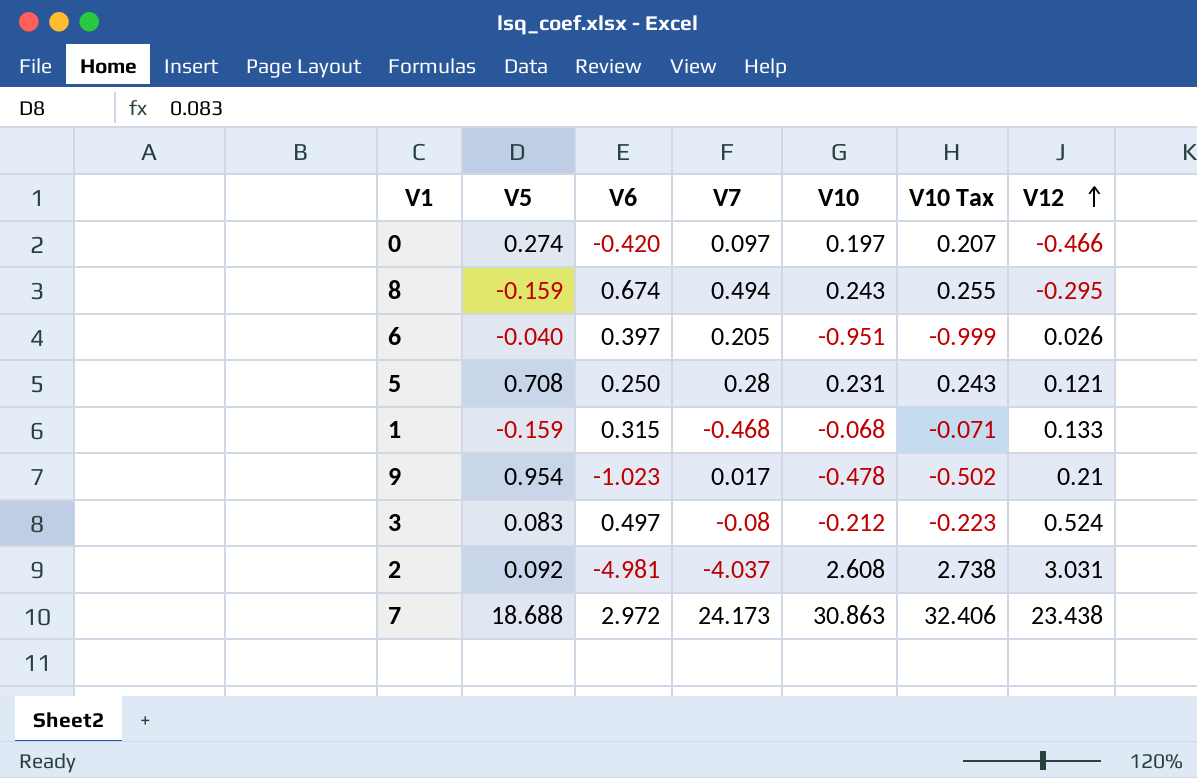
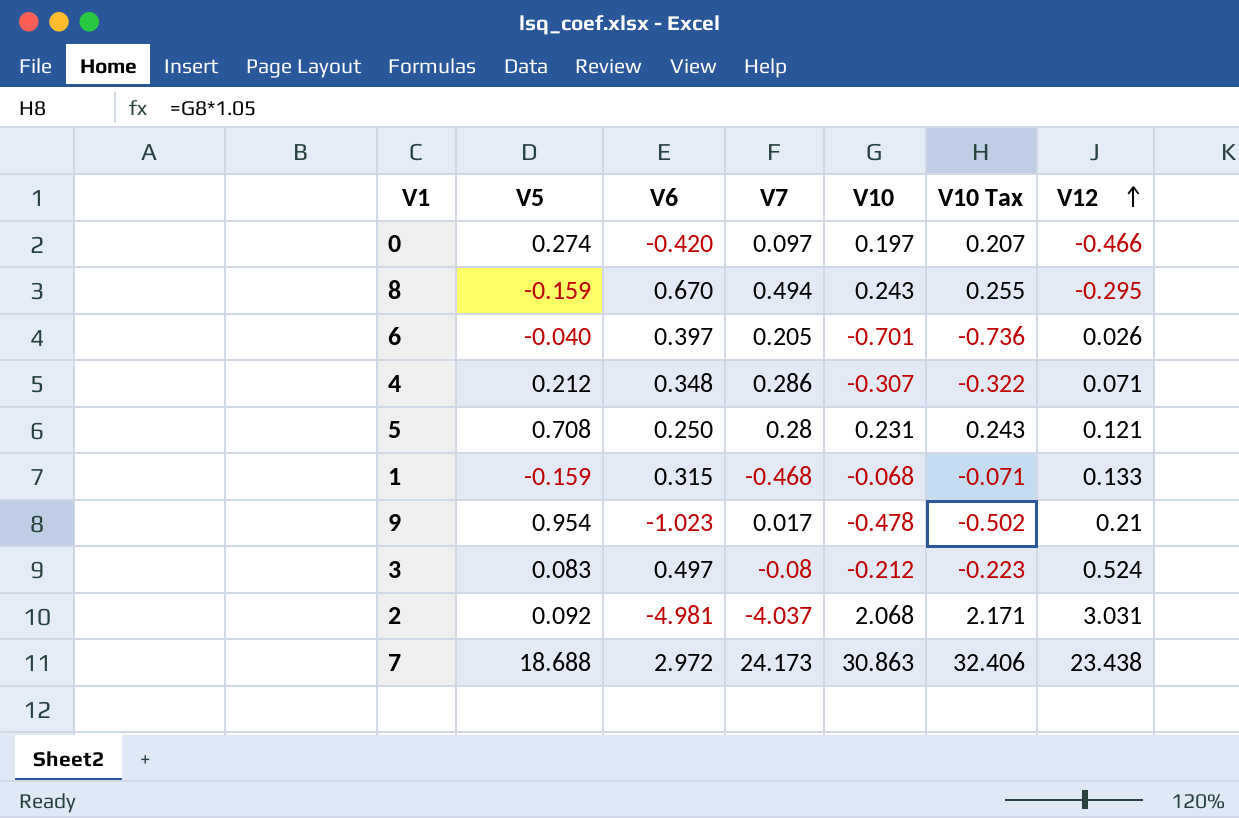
8 | V6: 0.674 -> 0.670
6 | V10: -0.951 -> -0.701
6 | V10 Tax: -0.999 -> -0.736
row 4: none -> 0.212 | 0.348 | 0.286 | -0.307 | -0.322 | 0.071
2 | V10: 2.608 -> 2.068
2 | V10 Tax: 2.738 -> 2.171

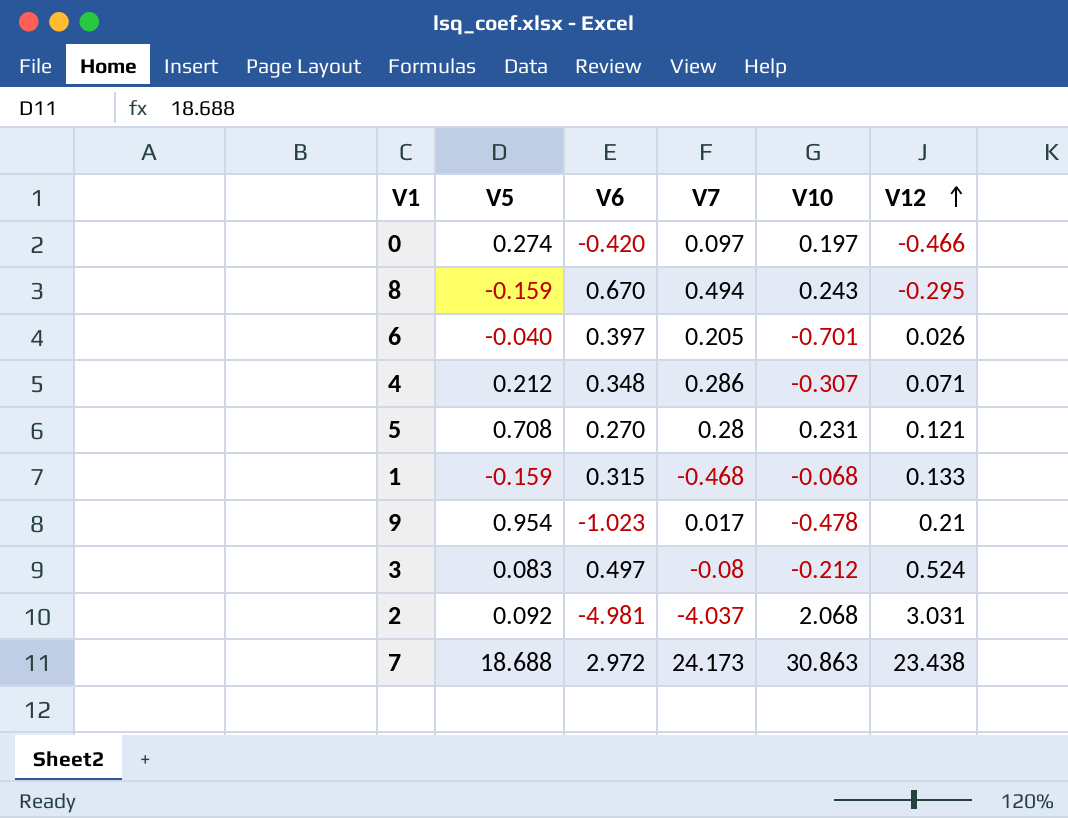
column V10 Tax | formula: [V10] * 1.05 -> none
5 | V6: 0.250 -> 0.270

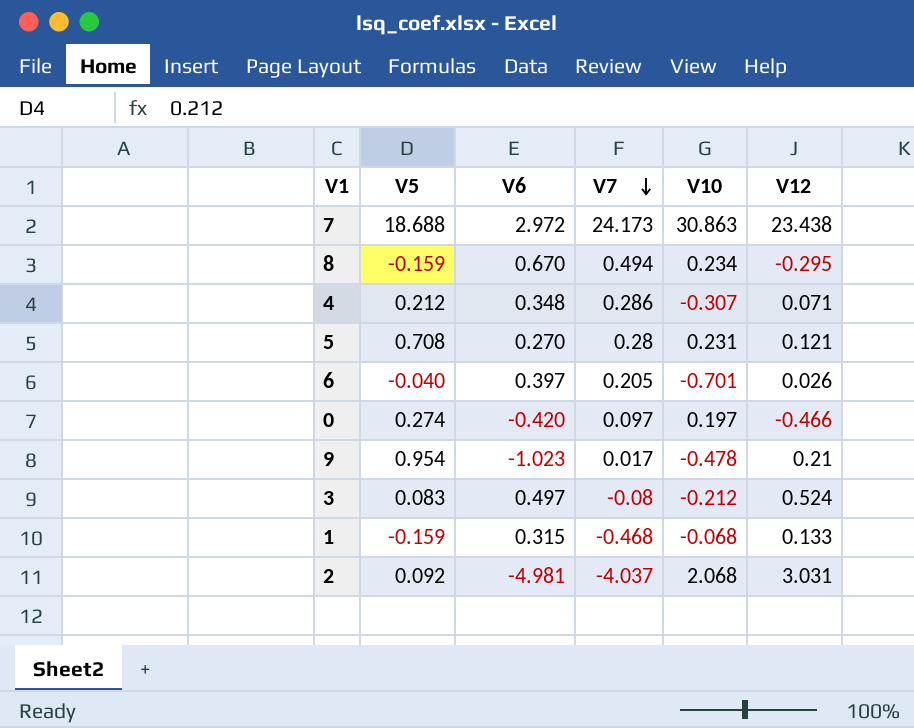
row order: V12 ascending -> V7 descending
8 | V10: 0.243 -> 0.234

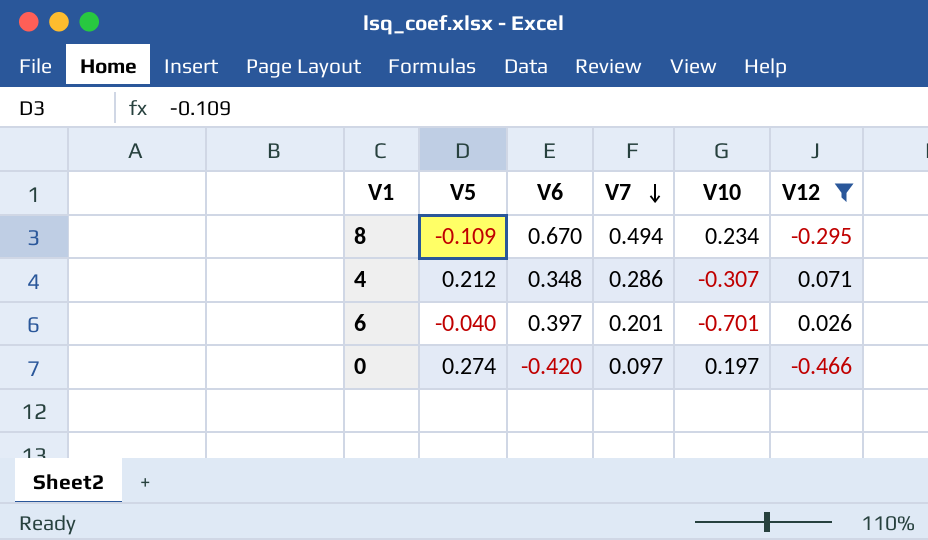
filter: none -> V12 <= 0.071
8 | V5: -0.159 -> -0.109
6 | V7: 0.205 -> 0.201

